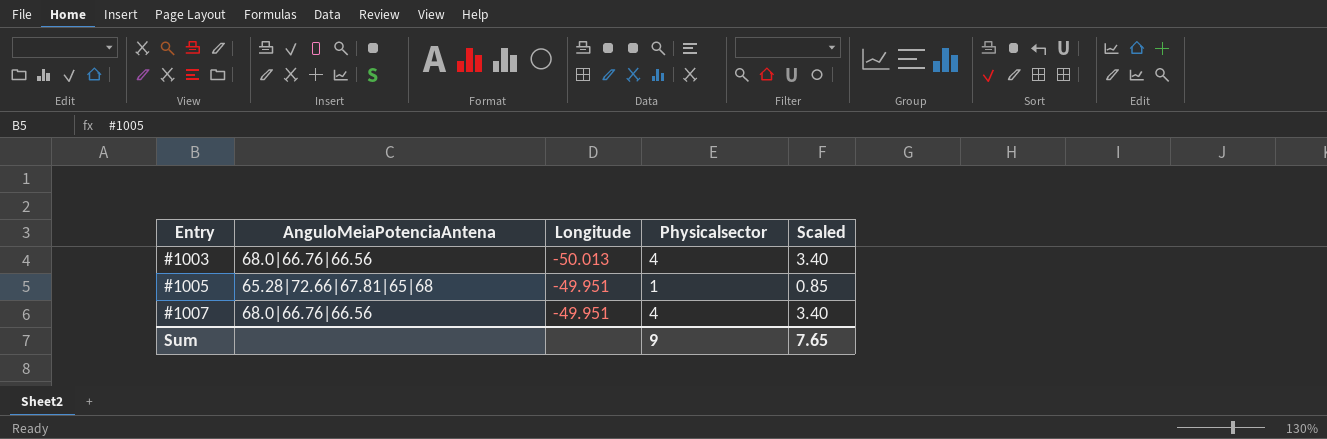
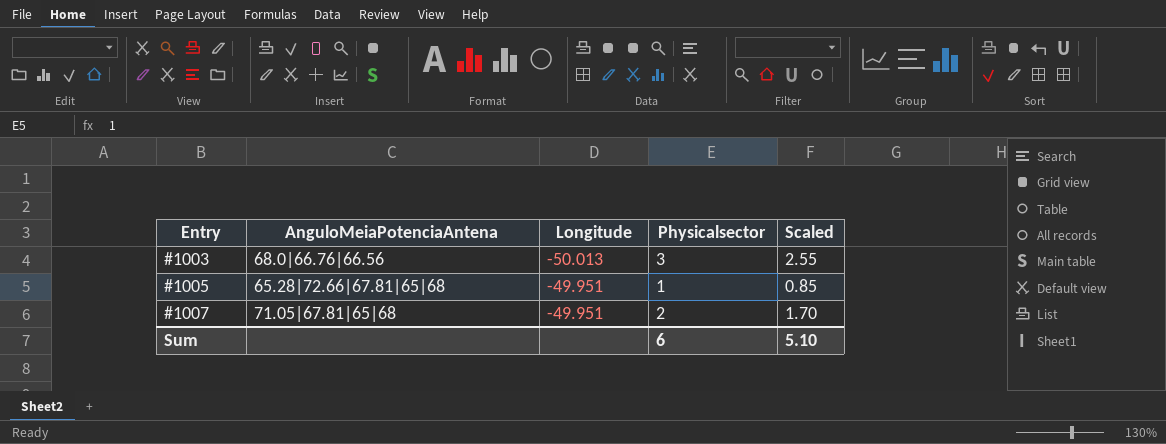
#1003 | Physicalsector: 4 -> 3
#1003 | Scaled: 3.40 -> 2.55
#1007 | AnguloMeiaPotenciaAntena: 68.0|66.76|66.56 -> 71.05|67.81|65|68
#1007 | Physicalsector: 4 -> 2
#1007 | Scaled: 3.40 -> 1.70
Sum | Physicalsector: 9 -> 6
Sum | Scaled: 7.65 -> 5.10

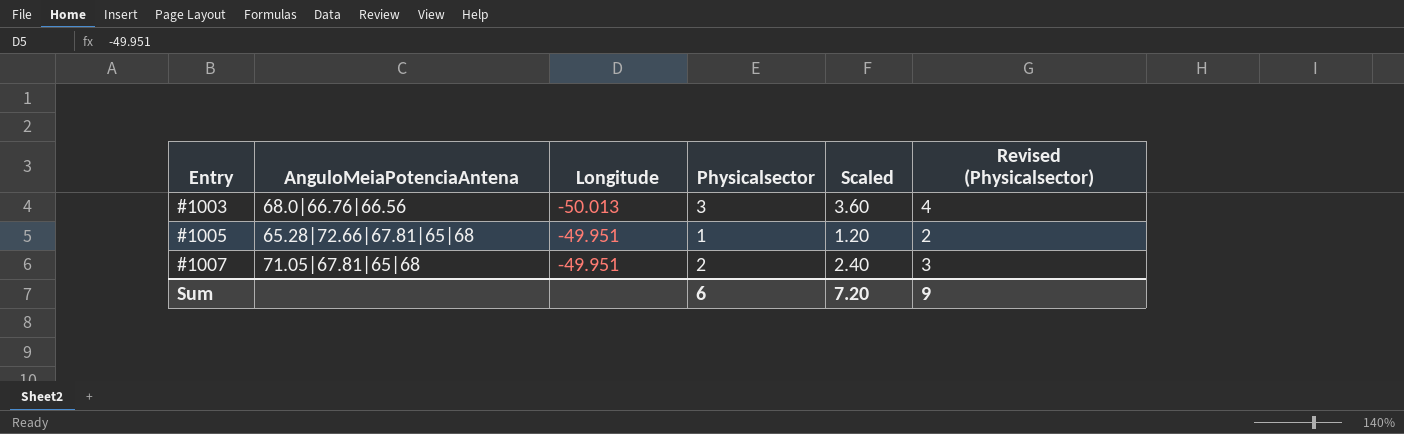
column Scaled | formula: [Physicalsector] * 0.85 -> [Physicalsector] * 1.2
column Revised (Physicalsector) | formula: none -> [Physicalsector] + 1
Sum | Scaled: 5.10 -> 7.20

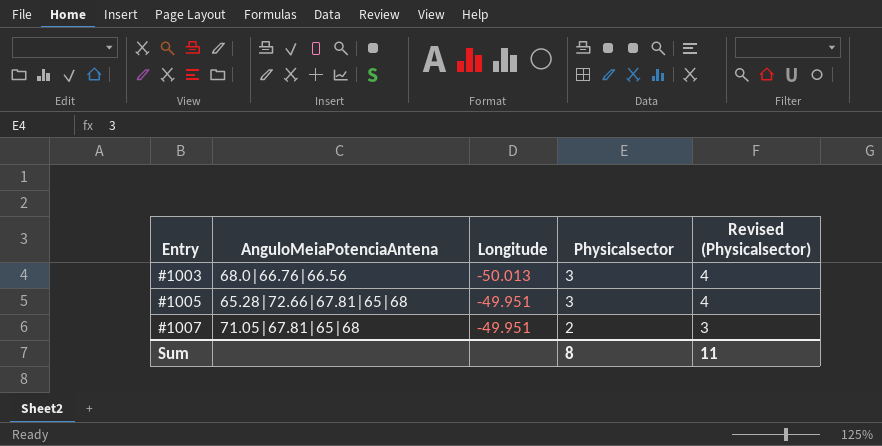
column Scaled | formula: [Physicalsector] * 1.2 -> none
#1005 | Physicalsector: 1 -> 3
#1005 | Revised (Physicalsector): 2 -> 4
Sum | Physicalsector: 6 -> 8
Sum | Revised (Physicalsector): 9 -> 11

